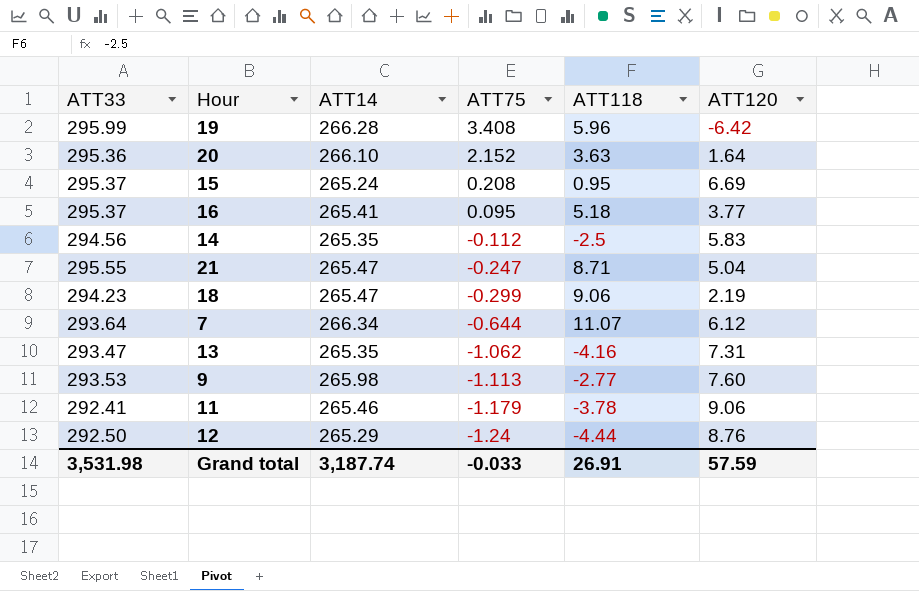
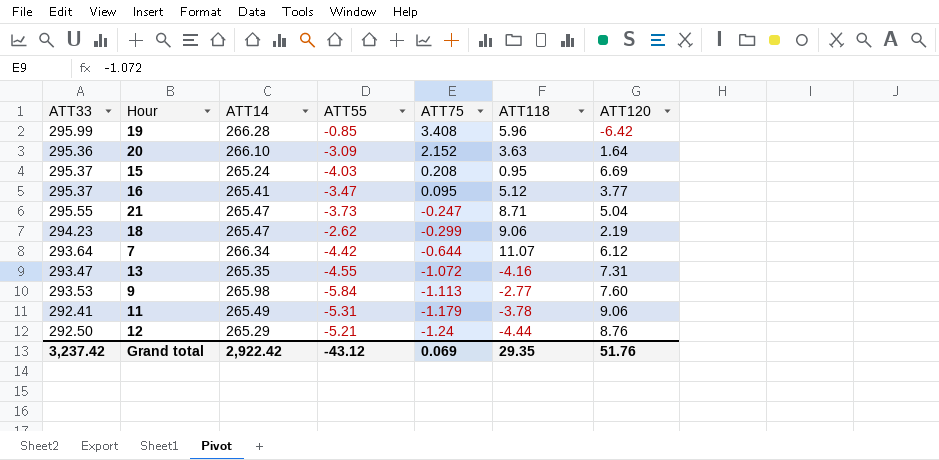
column ATT55 | position: none -> 4
row 14: 294.56 | 265.35 | -0.112 | -2.5 | 5.83 -> none
16 | ATT118: 5.18 -> 5.12
13 | ATT75: -1.062 -> -1.072
11 | ATT14: 265.46 -> 265.49
Grand total | ATT33: 3,531.98 -> 3,237.42
Grand total | ATT14: 3,187.74 -> 2,922.42
Grand total | ATT75: -0.033 -> 0.069
Grand total | ATT118: 26.91 -> 29.35
Grand total | ATT120: 57.59 -> 51.76

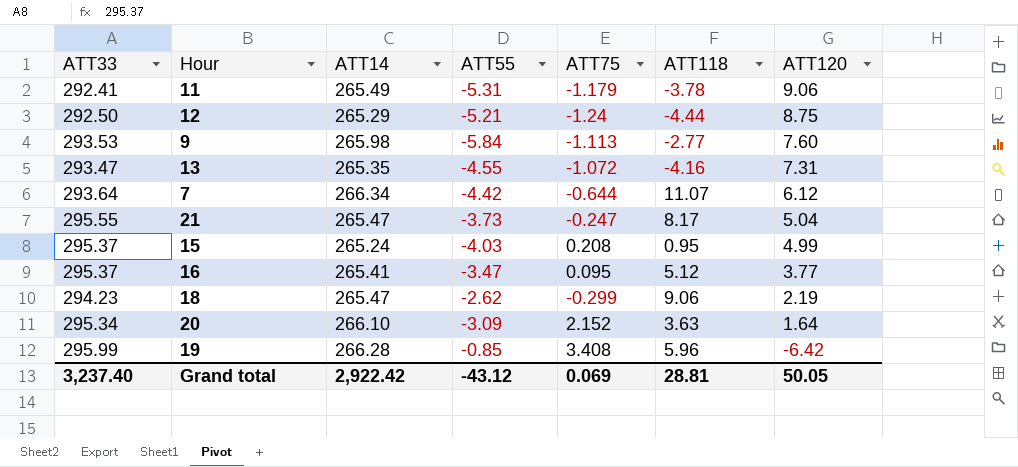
row order: ATT75 descending -> ATT120 descending
12 | ATT120: 8.76 -> 8.75
21 | ATT118: 8.71 -> 8.17
15 | ATT120: 6.69 -> 4.99
20 | ATT33: 295.36 -> 295.34
Grand total | ATT33: 3,237.42 -> 3,237.40
Grand total | ATT118: 29.35 -> 28.81
Grand total | ATT120: 51.76 -> 50.05

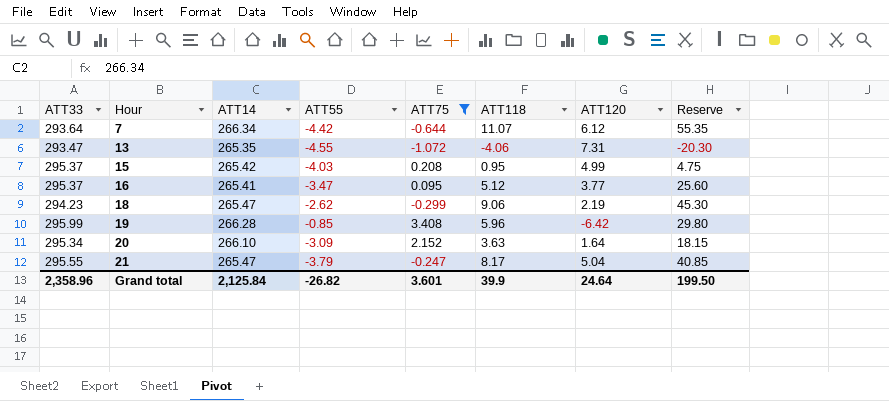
filter: none -> ATT75 >= -1.072
row order: ATT120 descending -> Hour ascending
column Reserve | formula: none -> [ATT118] * 5
13 | ATT118: -4.16 -> -4.06
15 | ATT14: 265.24 -> 265.42
21 | ATT55: -3.73 -> -3.79
Grand total | ATT33: 3,237.40 -> 2,358.96
Grand total | ATT14: 2,922.42 -> 2,125.84
Grand total | ATT55: -43.12 -> -26.82
Grand total | ATT75: 0.069 -> 3.601
Grand total | ATT118: 28.81 -> 39.9
Grand total | ATT120: 50.05 -> 24.64

